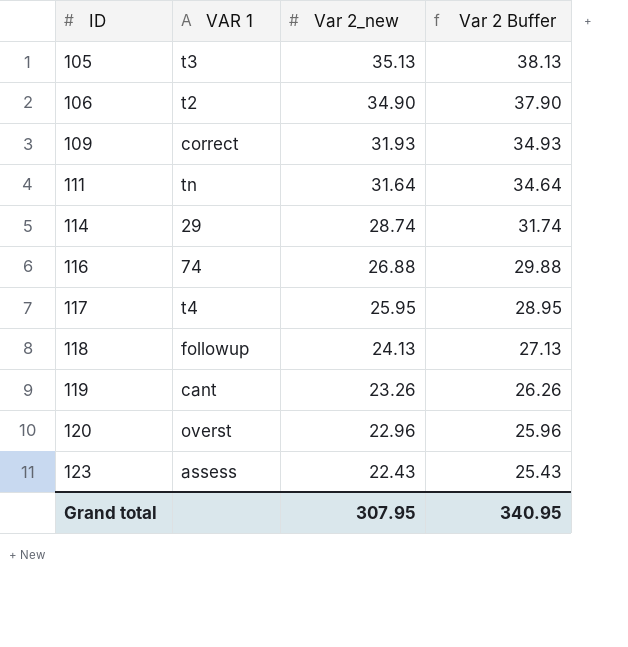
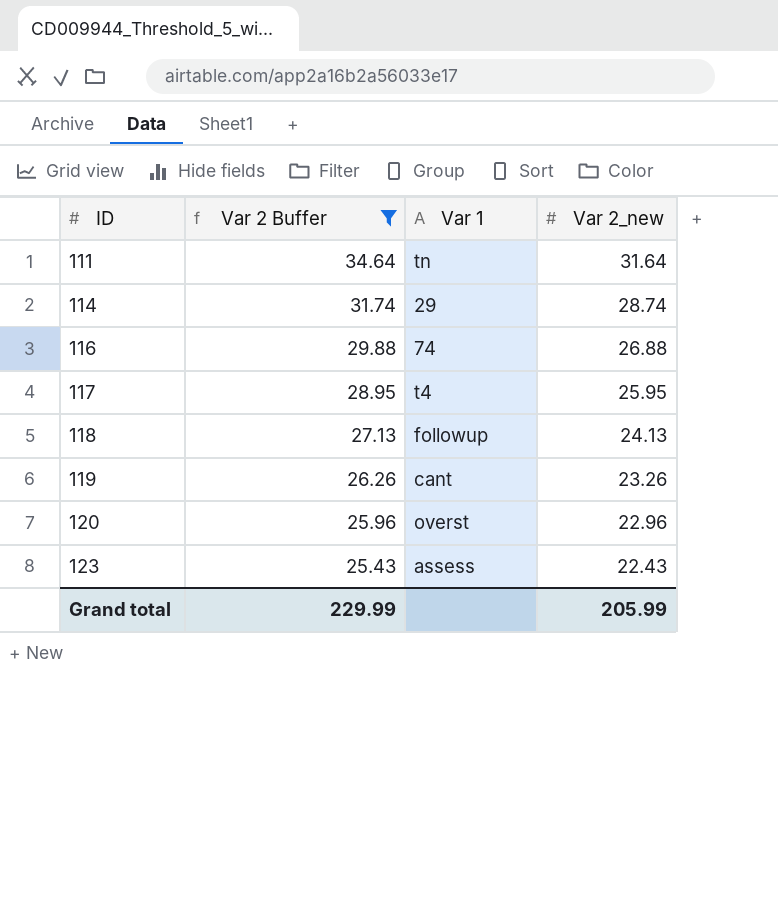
filter: none -> Var 2 Buffer <= 34.64
column Var 2 Buffer | position: 4 -> 2
column name: VAR 1 -> Var 1
Grand total | Var 2 Buffer: 340.95 -> 229.99
Grand total | Var 2_new: 307.95 -> 205.99

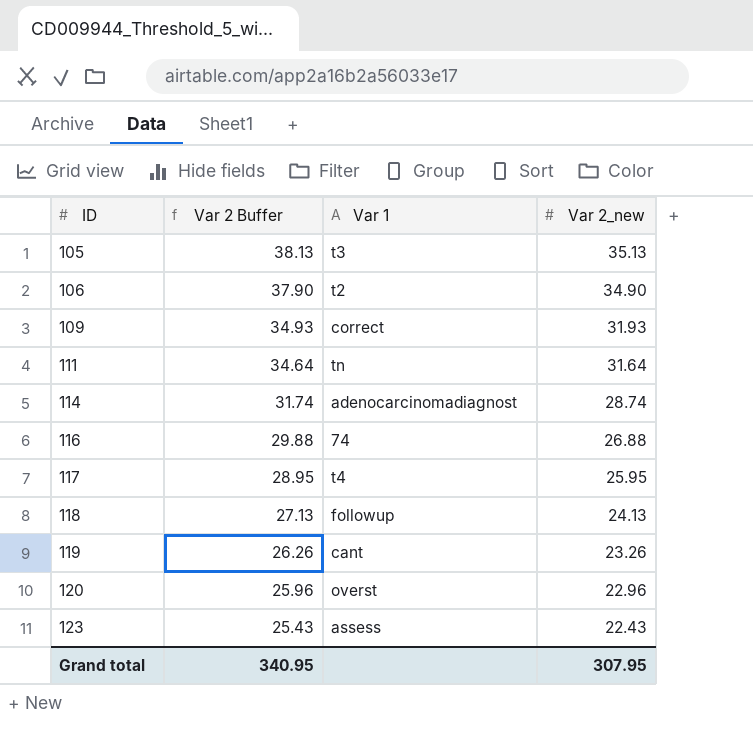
filter: Var 2 Buffer <= 34.64 -> none
114 | Var 1: 29 -> adenocarcinomadiagnost
Grand total | Var 2 Buffer: 229.99 -> 340.95
Grand total | Var 2_new: 205.99 -> 307.95

